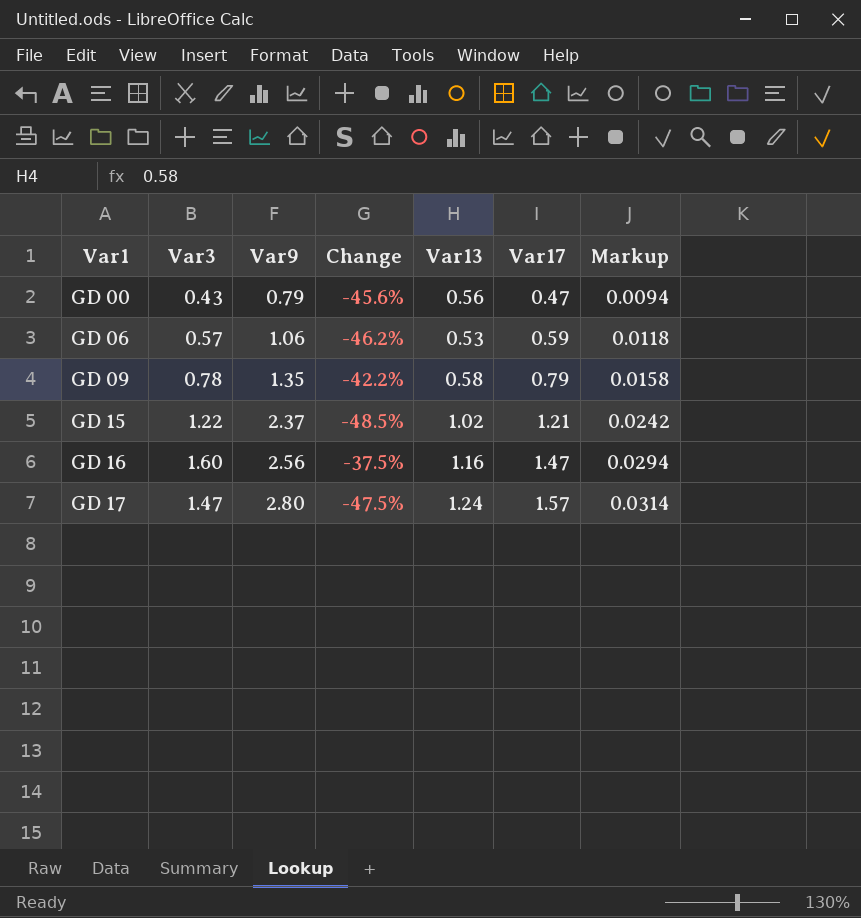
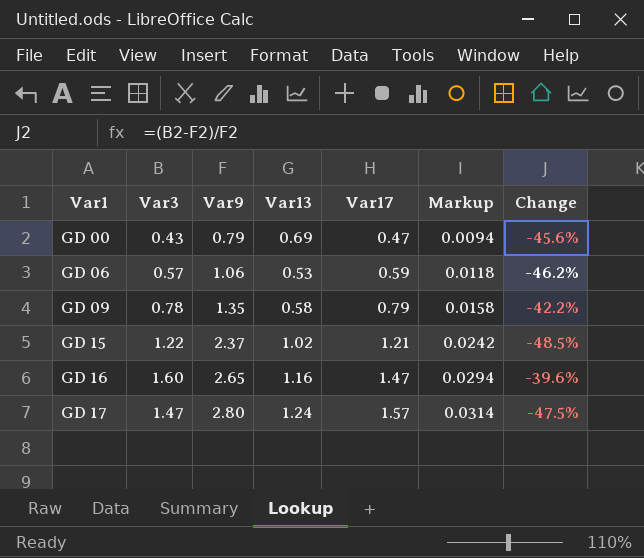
column Change | position: 4 -> 7
GD 00 | Var13: 0.56 -> 0.69
GD 16 | Var9: 2.56 -> 2.65
GD 16 | Change: -37.5% -> -39.6%

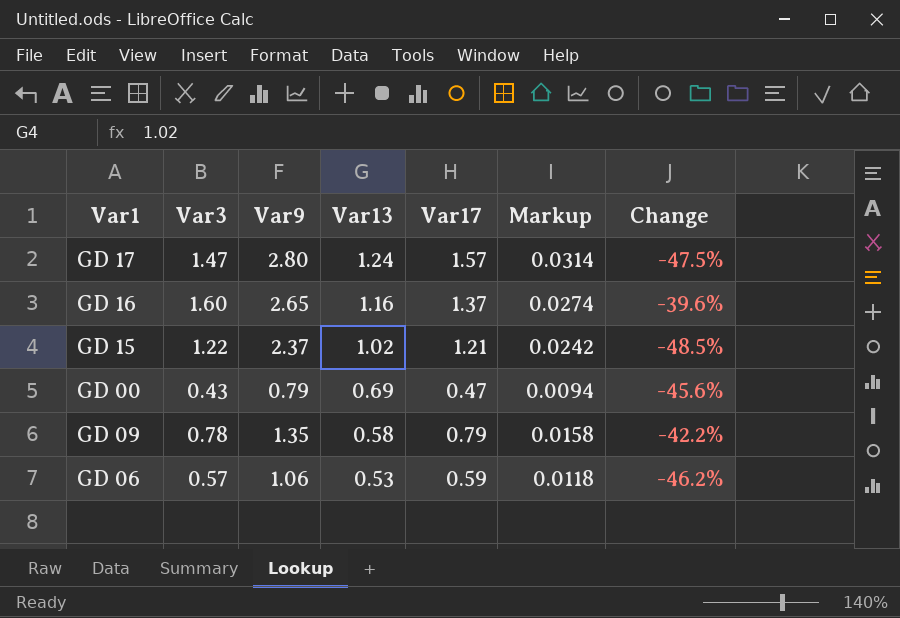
row order: Var1 ascending -> Var13 descending
GD 16 | Var17: 1.47 -> 1.37
GD 16 | Markup: 0.0294 -> 0.0274

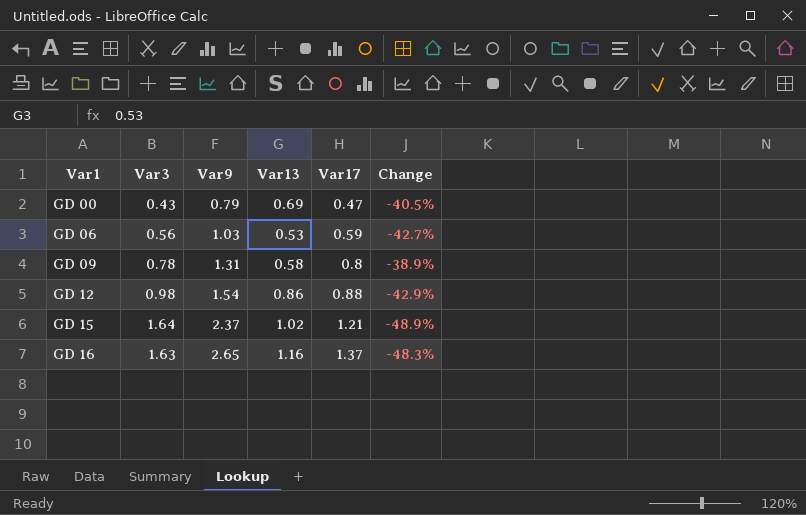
row order: Var13 descending -> Var1 ascending
column Markup | formula: [Var17] * 0.02 -> none
column Change | formula: ([Var3] - [Var9]) / [Var9] -> ([Var17] - [Var9]) / [Var9]
row GD 17: 1.47 | 2.80 | 1.24 | 1.57 | 0.0314 | -47.5% -> none
GD 06 | Var3: 0.57 -> 0.56
GD 06 | Var9: 1.06 -> 1.03
GD 09 | Var9: 1.35 -> 1.31
GD 09 | Var17: 0.79 -> 0.8
row GD 12: none -> 0.98 | 1.54 | 0.86 | 0.88 | -42.9%
GD 15 | Var3: 1.22 -> 1.64
GD 16 | Var3: 1.60 -> 1.63

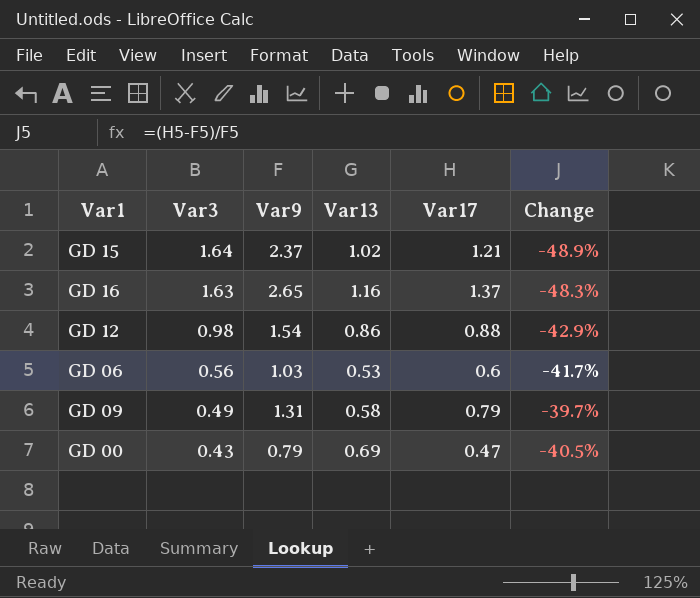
row order: Var1 ascending -> Var3 descending
GD 06 | Var17: 0.59 -> 0.6
GD 06 | Change: -42.7% -> -41.7%
GD 09 | Var3: 0.78 -> 0.49
GD 09 | Var17: 0.8 -> 0.79
GD 09 | Change: -38.9% -> -39.7%

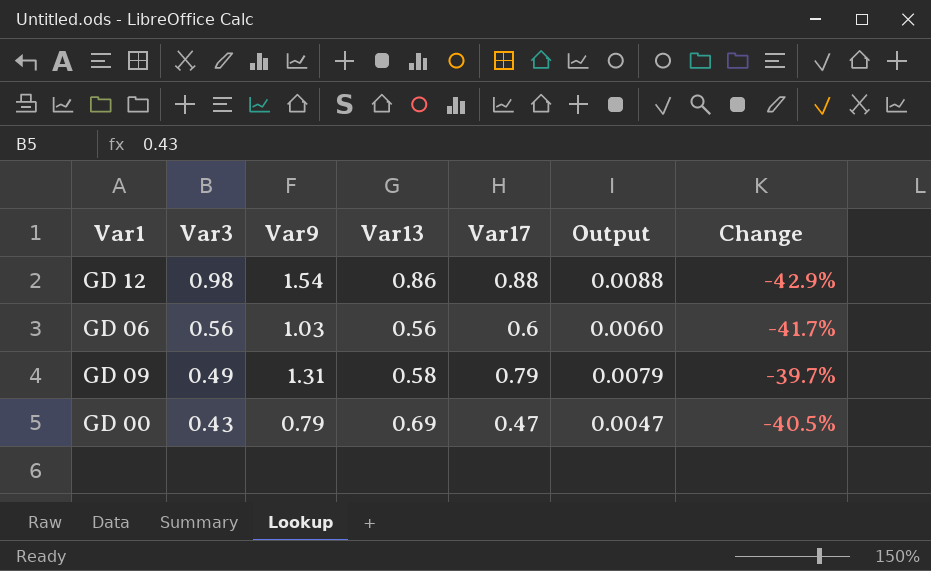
column Output | formula: none -> [Var17] * 0.01
row GD 15: 1.64 | 2.37 | 1.02 | 1.21 | -48.9% -> none
row GD 16: 1.63 | 2.65 | 1.16 | 1.37 | -48.3% -> none
GD 06 | Var13: 0.53 -> 0.56

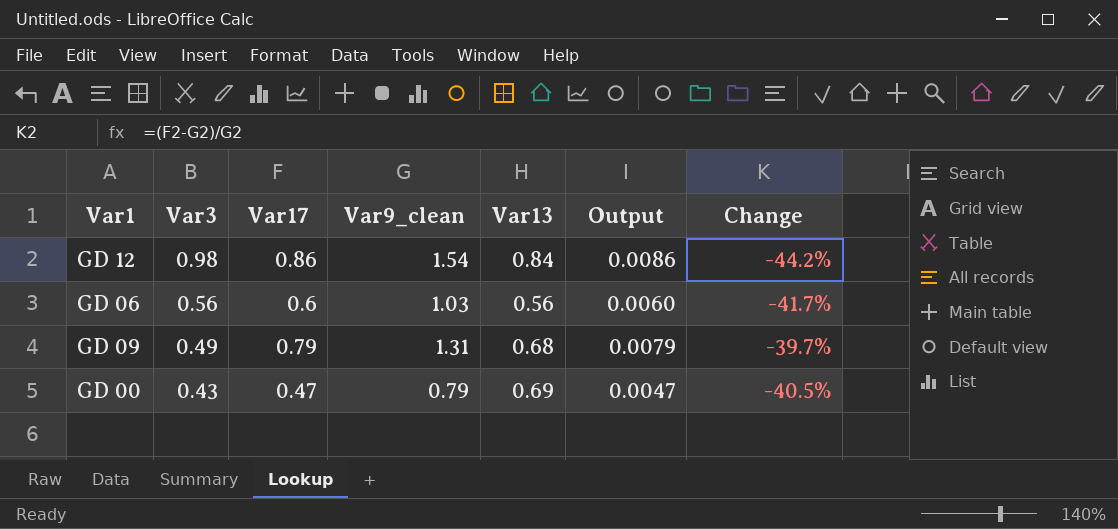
column Var17 | position: 5 -> 3
column name: Var9 -> Var9_clean
GD 12 | Var17: 0.88 -> 0.86
GD 12 | Var13: 0.86 -> 0.84
GD 12 | Output: 0.0088 -> 0.0086
GD 12 | Change: -42.9% -> -44.2%
GD 09 | Var13: 0.58 -> 0.68

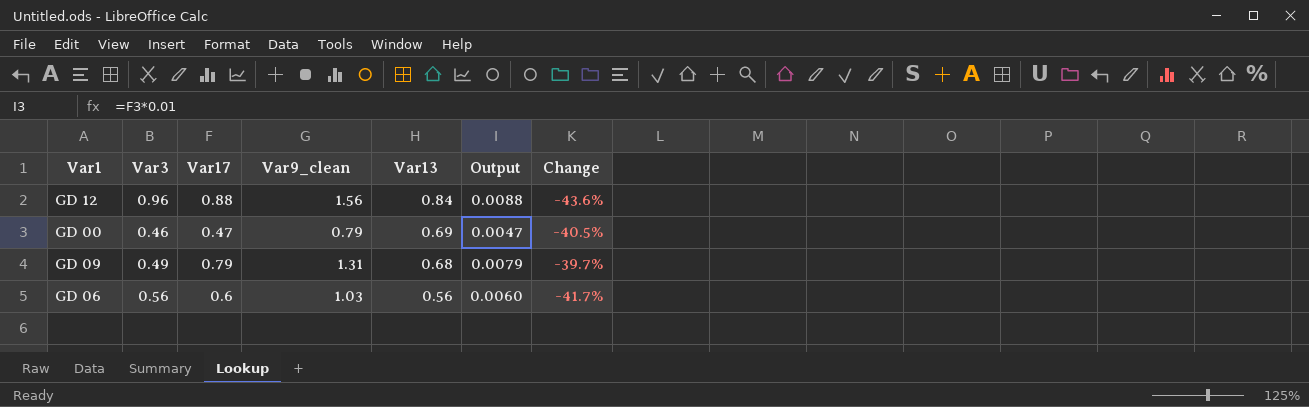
row order: Var3 descending -> Var13 descending
GD 12 | Var3: 0.98 -> 0.96
GD 12 | Var17: 0.86 -> 0.88
GD 12 | Var9_clean: 1.54 -> 1.56
GD 12 | Output: 0.0086 -> 0.0088
GD 12 | Change: -44.2% -> -43.6%
GD 00 | Var3: 0.43 -> 0.46

